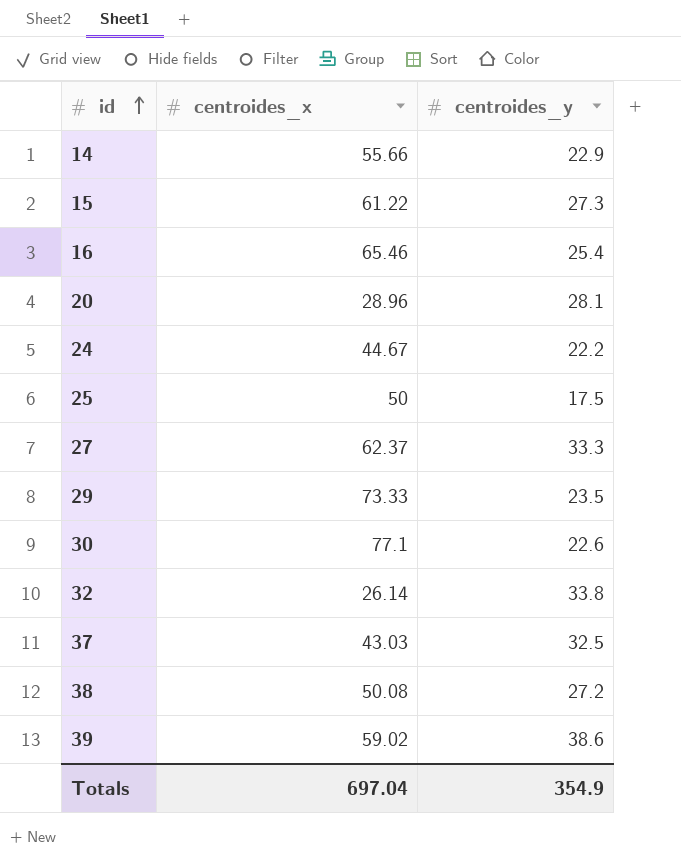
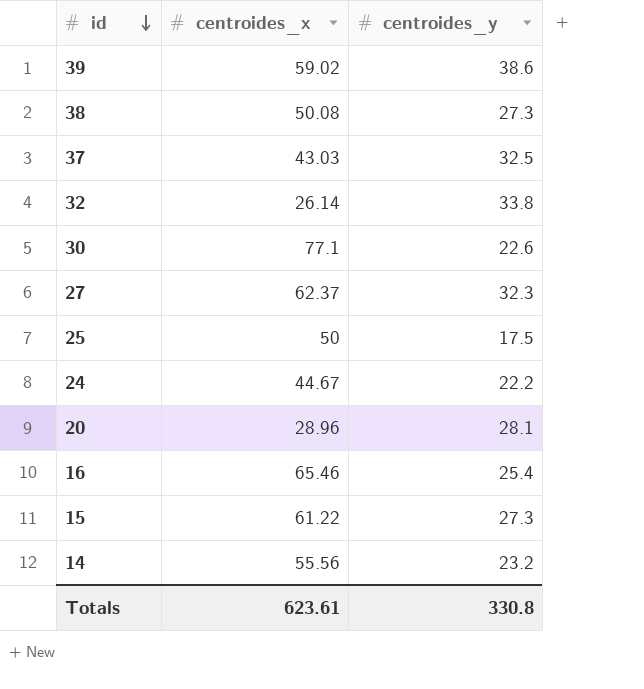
row order: id ascending -> id descending
row 29: 73.33 | 23.5 -> none
38 | centroides_y: 27.2 -> 27.3
27 | centroides_y: 33.3 -> 32.3
14 | centroides_x: 55.66 -> 55.56
14 | centroides_y: 22.9 -> 23.2
Totals | centroides_x: 697.04 -> 623.61
Totals | centroides_y: 354.9 -> 330.8

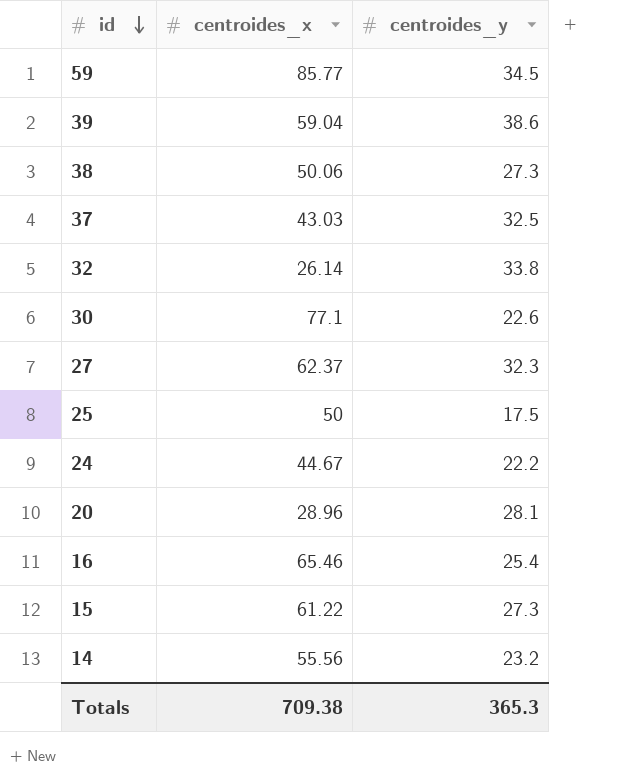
row 59: none -> 85.77 | 34.5
39 | centroides_x: 59.02 -> 59.04
38 | centroides_x: 50.08 -> 50.06
Totals | centroides_x: 623.61 -> 709.38
Totals | centroides_y: 330.8 -> 365.3

